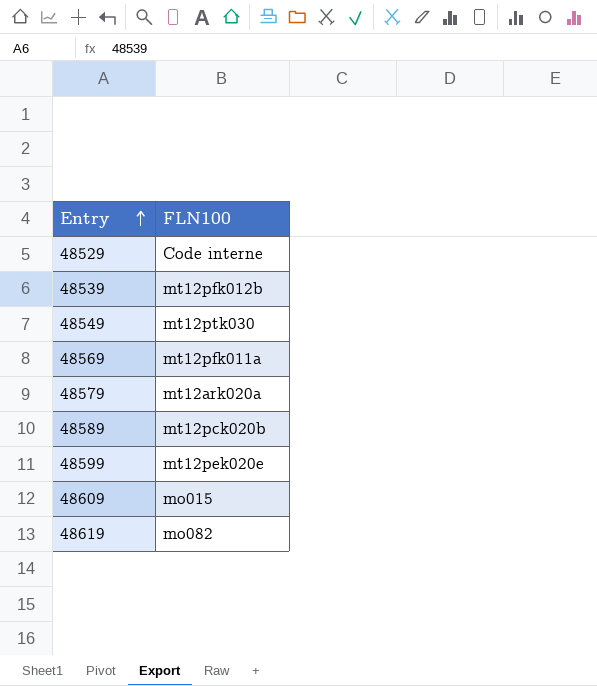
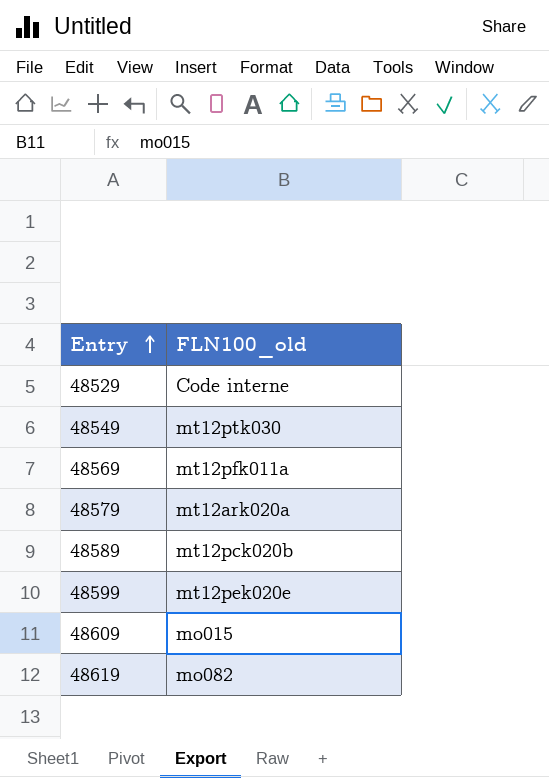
column name: FLN100 -> FLN100_old
row 48539: mt12pfk012b -> none

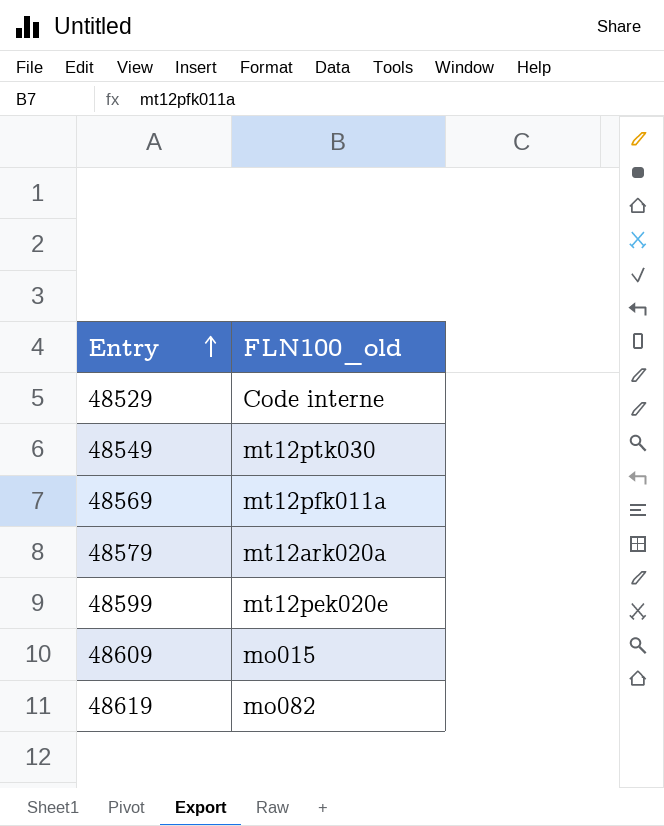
row 48589: mt12pck020b -> none

